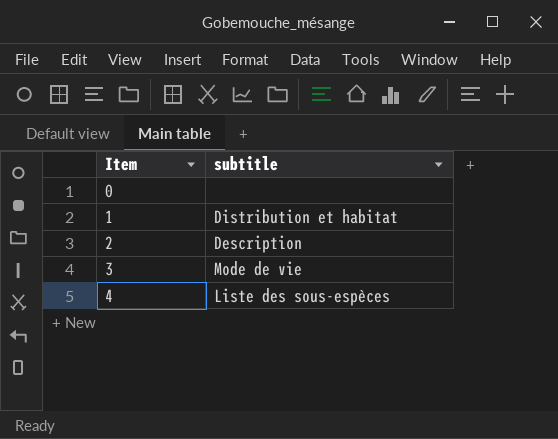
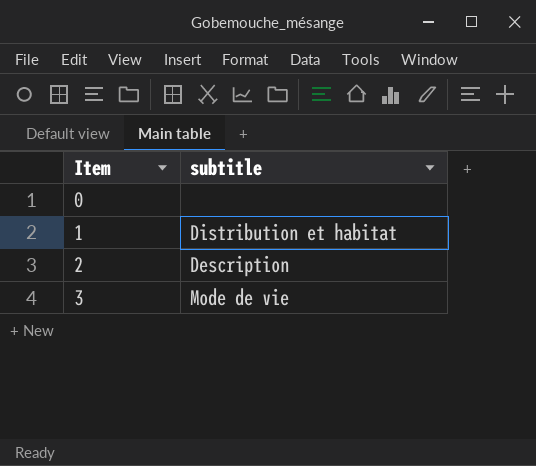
row 4: Liste des sous-espèces -> none

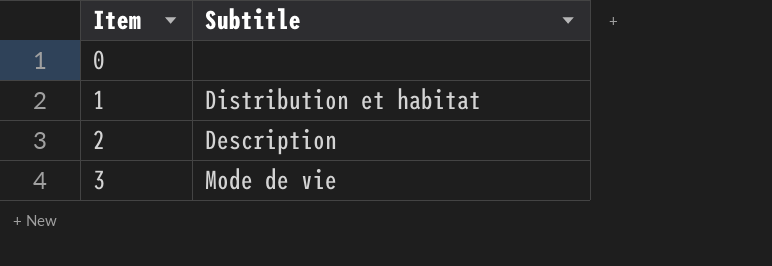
column name: subtitle -> Subtitle

